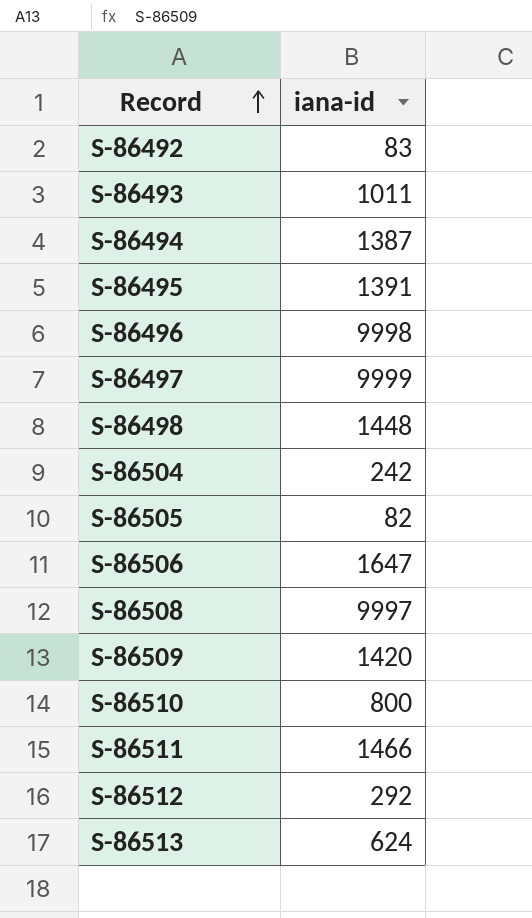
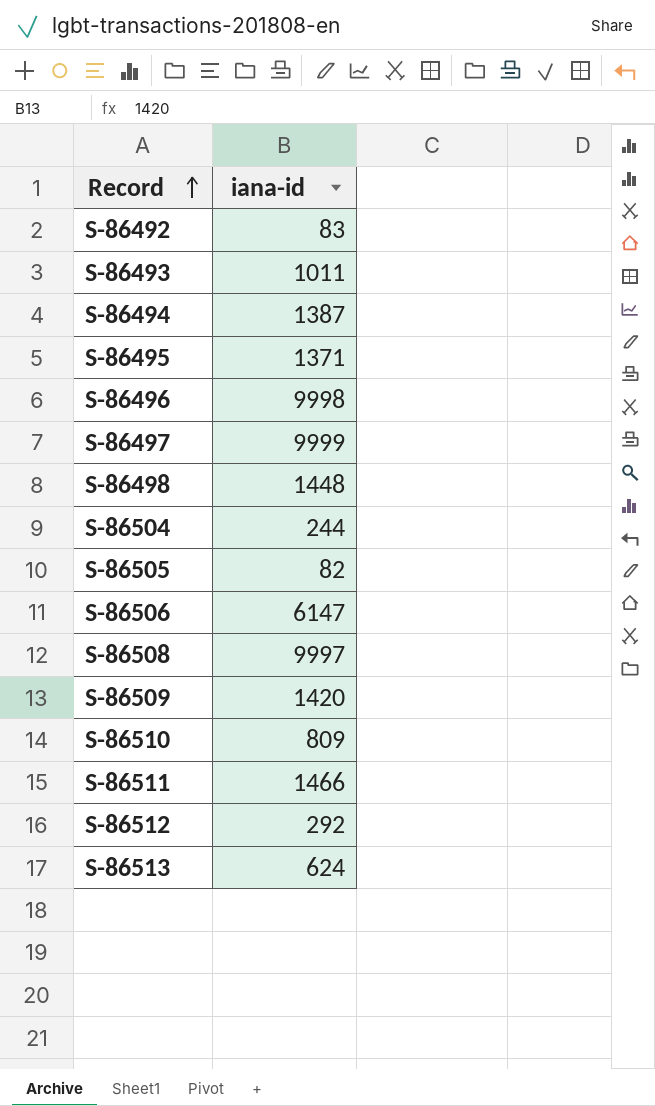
S-86495 | iana-id: 1391 -> 1371
S-86504 | iana-id: 242 -> 244
S-86506 | iana-id: 1647 -> 6147
S-86510 | iana-id: 800 -> 809

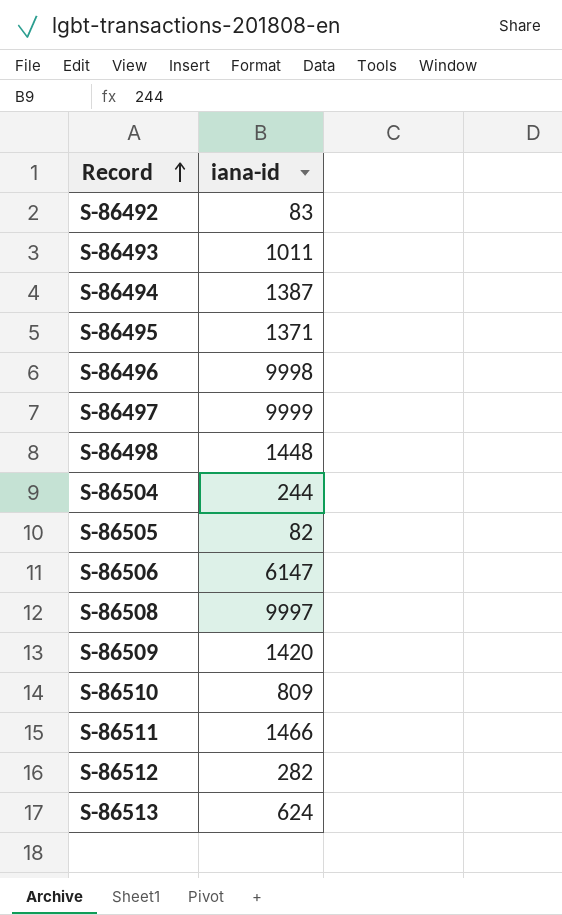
S-86512 | iana-id: 292 -> 282

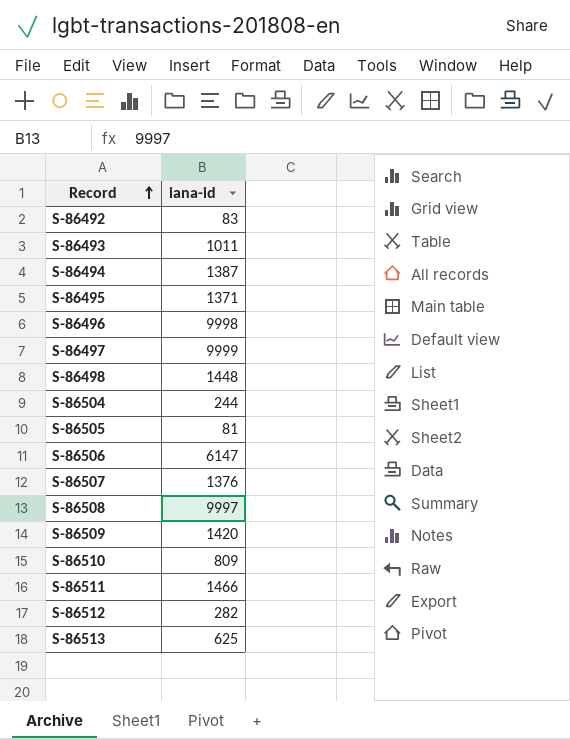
S-86505 | iana-id: 82 -> 81
row S-86507: none -> 1376
S-86513 | iana-id: 624 -> 625

